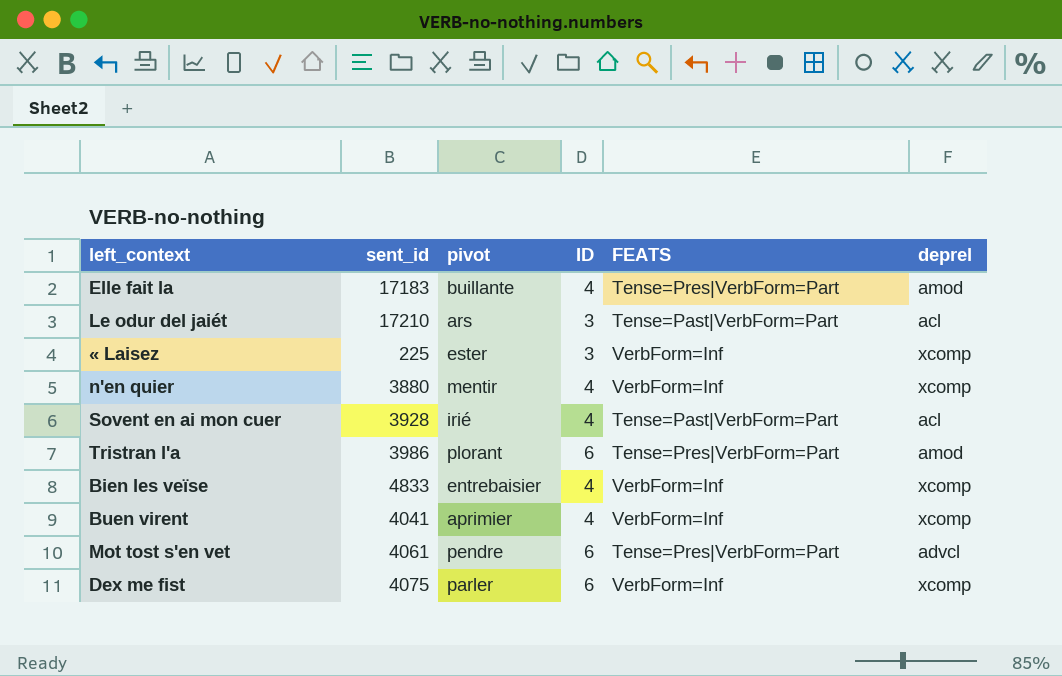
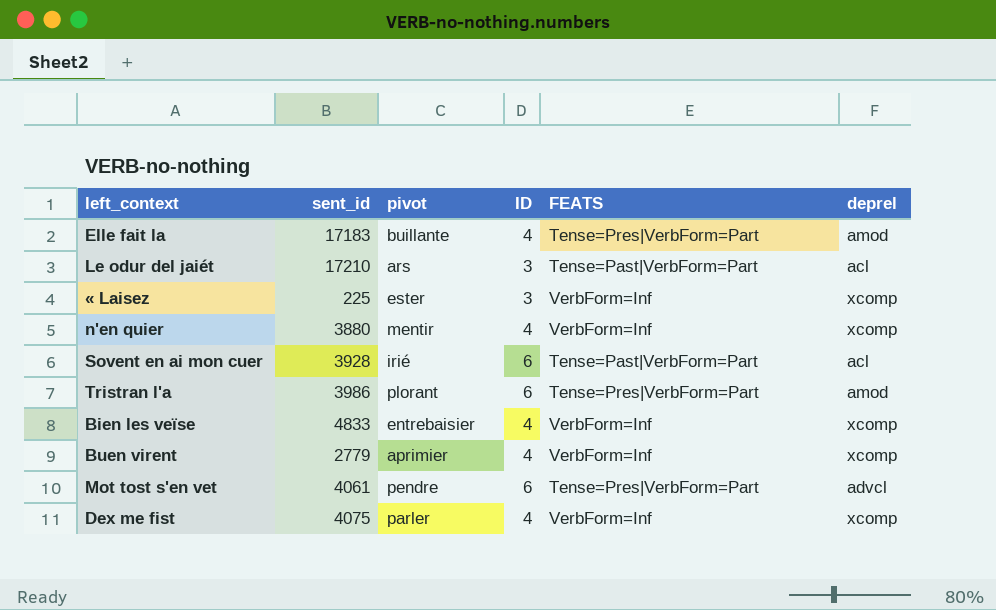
Sovent en ai mon cuer | ID: 4 -> 6
Buen virent | sent_id: 4041 -> 2779
Dex me fist | ID: 6 -> 4

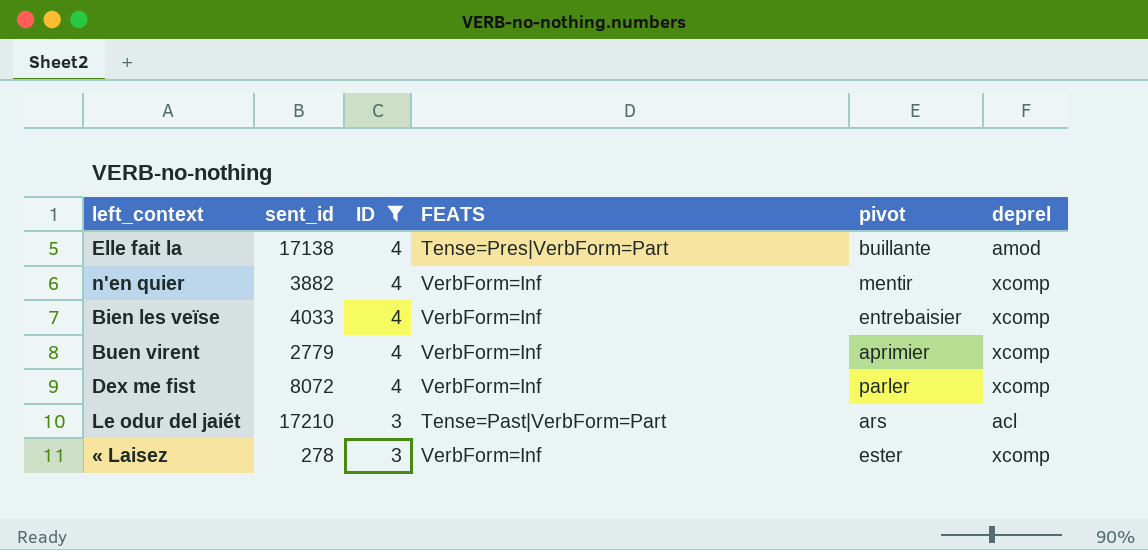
filter: none -> ID != 6
row order: none -> ID descending
column pivot | position: 3 -> 5
Elle fait la | sent_id: 17183 -> 17138
n'en quier | sent_id: 3880 -> 3882
Bien les veïse | sent_id: 4833 -> 4033
Dex me fist | sent_id: 4075 -> 8072
« Laisez | sent_id: 225 -> 278

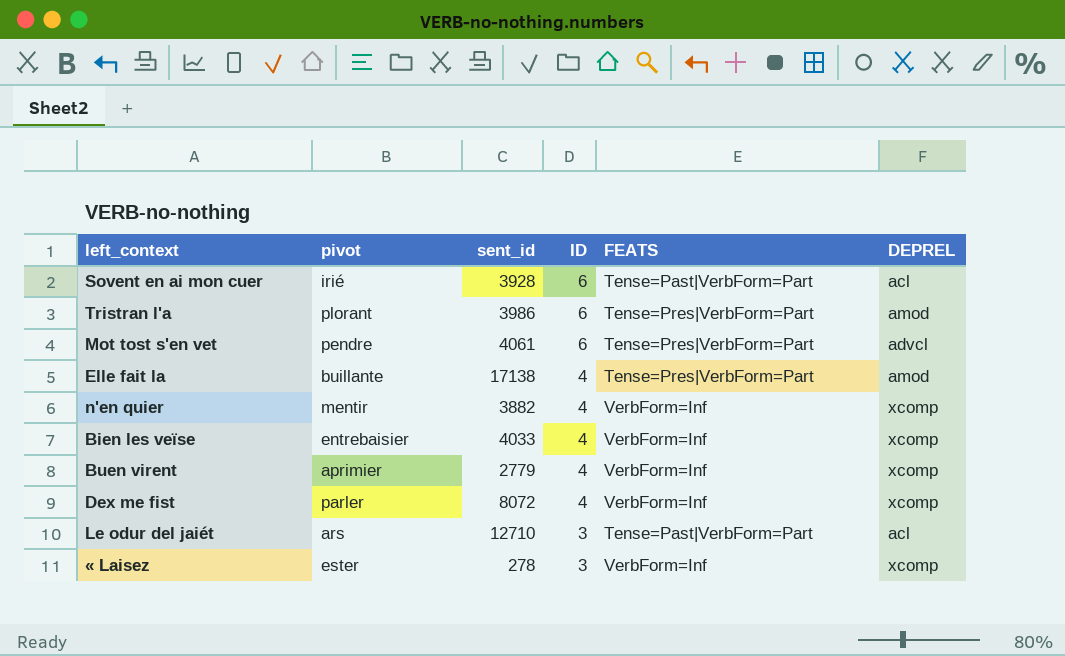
filter: ID != 6 -> none
column pivot | position: 5 -> 2
column name: deprel -> DEPREL
Le odur del jaiét | sent_id: 17210 -> 12710

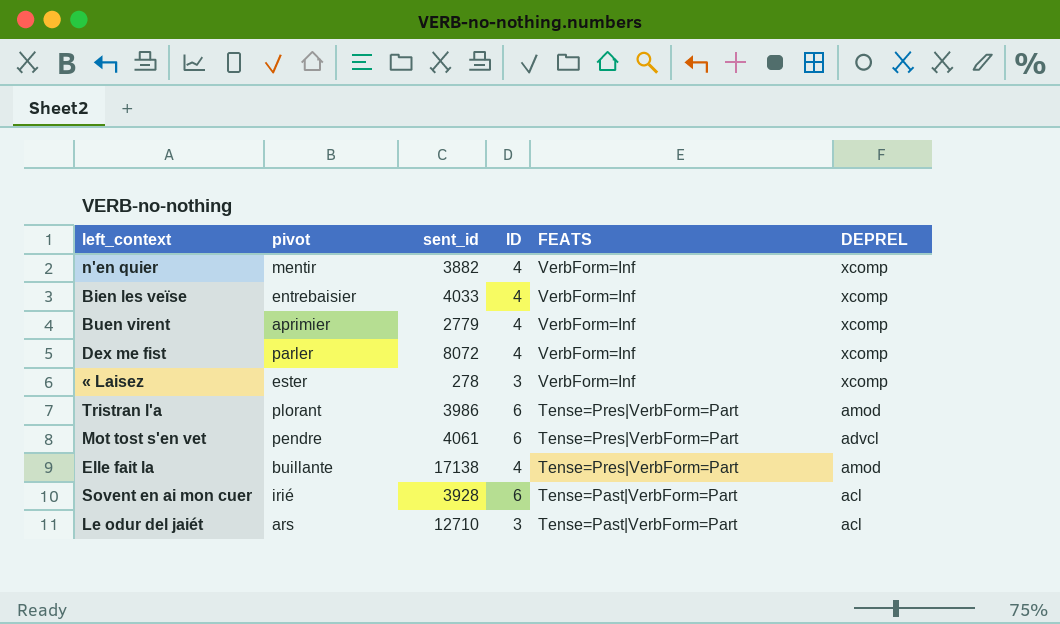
row order: ID descending -> FEATS descending

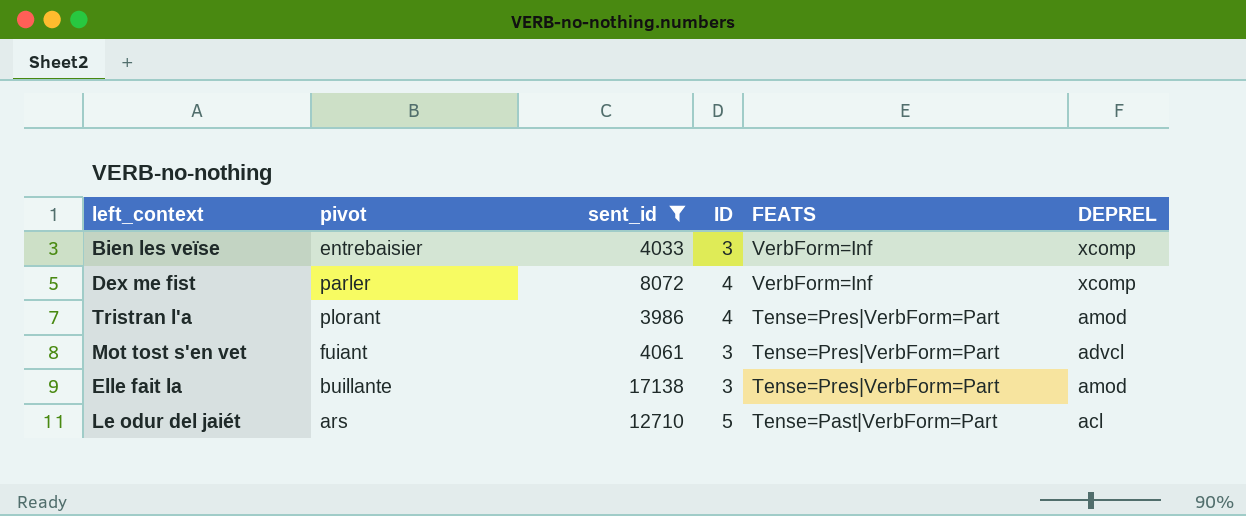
filter: none -> sent_id >= 3986
Bien les veïse | ID: 4 -> 3
Tristran l'a | ID: 6 -> 4
Mot tost s'en vet | pivot: pendre -> fuiant
Mot tost s'en vet | ID: 6 -> 3
Elle fait la | ID: 4 -> 3
Le odur del jaiét | ID: 3 -> 5

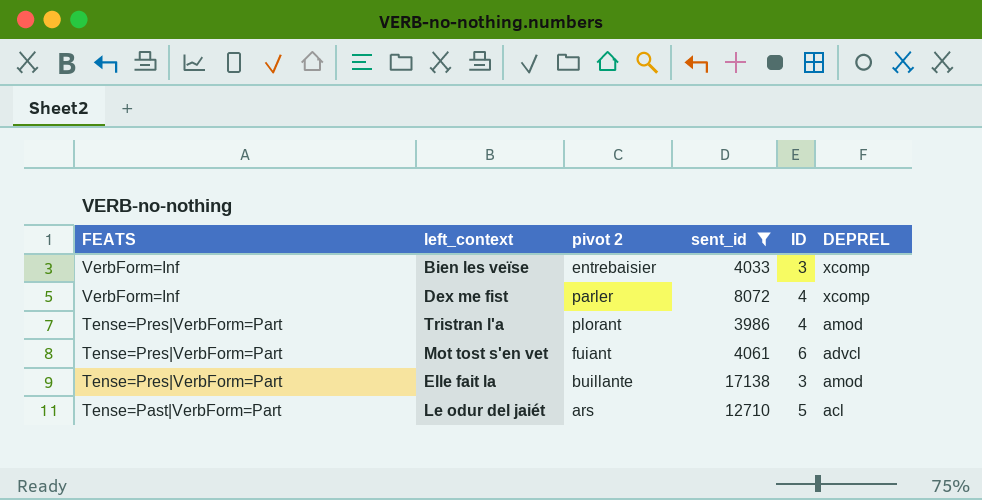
column FEATS | position: 5 -> 1
column name: pivot -> pivot 2
Mot tost s'en vet | ID: 3 -> 6

